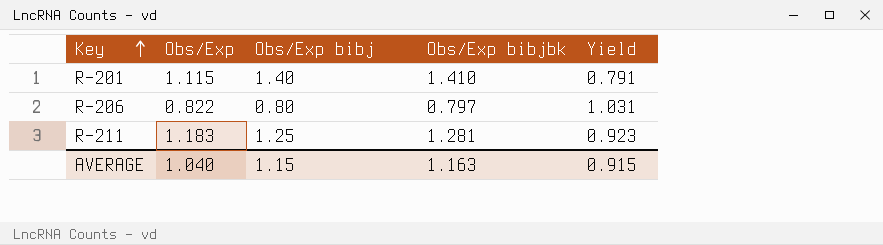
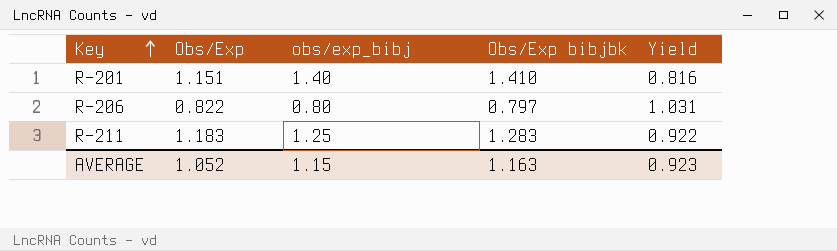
column name: Obs/Exp bibj -> obs/exp_bibj
R-201 | Obs/Exp: 1.115 -> 1.151
R-201 | Yield: 0.791 -> 0.816
R-211 | Obs/Exp bibjbk: 1.281 -> 1.283
R-211 | Yield: 0.923 -> 0.922
AVERAGE | Obs/Exp: 1.040 -> 1.052
AVERAGE | Yield: 0.915 -> 0.923

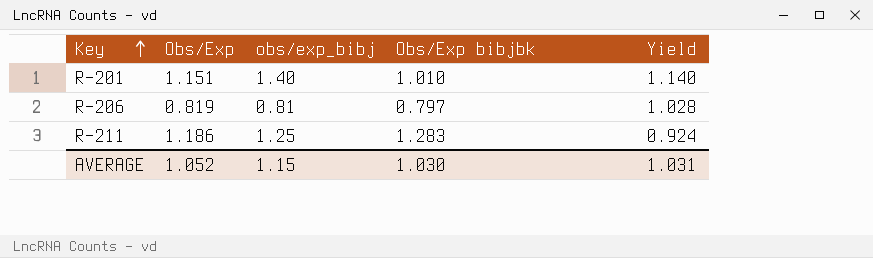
R-201 | Obs/Exp bibjbk: 1.410 -> 1.010
R-201 | Yield: 0.816 -> 1.140
R-206 | Obs/Exp: 0.822 -> 0.819
R-206 | obs/exp_bibj: 0.80 -> 0.81
R-206 | Yield: 1.031 -> 1.028
R-211 | Obs/Exp: 1.183 -> 1.186
R-211 | Yield: 0.922 -> 0.924
AVERAGE | Obs/Exp bibjbk: 1.163 -> 1.030
AVERAGE | Yield: 0.923 -> 1.031

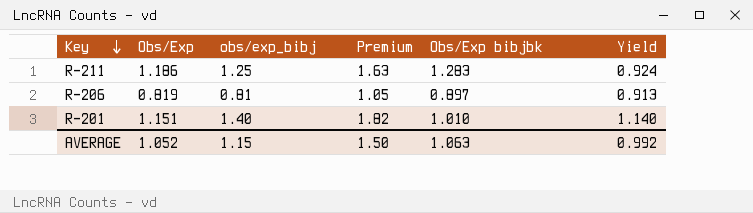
row order: Key ascending -> Key descending
column Premium | formula: none -> [obs/exp_bibj] * 1.3
R-206 | Obs/Exp bibjbk: 0.797 -> 0.897
R-206 | Yield: 1.028 -> 0.913
AVERAGE | Obs/Exp bibjbk: 1.030 -> 1.063
AVERAGE | Yield: 1.031 -> 0.992

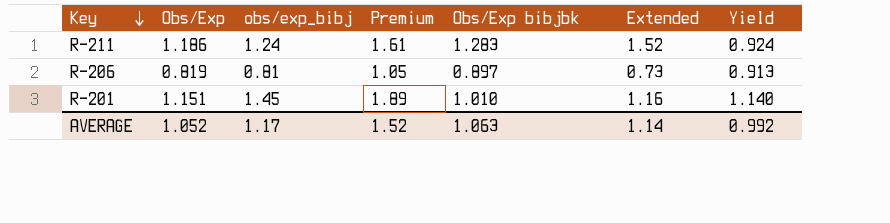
column Extended | formula: none -> [Obs/Exp] * [Obs/Exp bibjbk]
R-211 | obs/exp_bibj: 1.25 -> 1.24
R-211 | Premium: 1.63 -> 1.61
R-201 | obs/exp_bibj: 1.40 -> 1.45
R-201 | Premium: 1.82 -> 1.89
AVERAGE | obs/exp_bibj: 1.15 -> 1.17
AVERAGE | Premium: 1.50 -> 1.52

